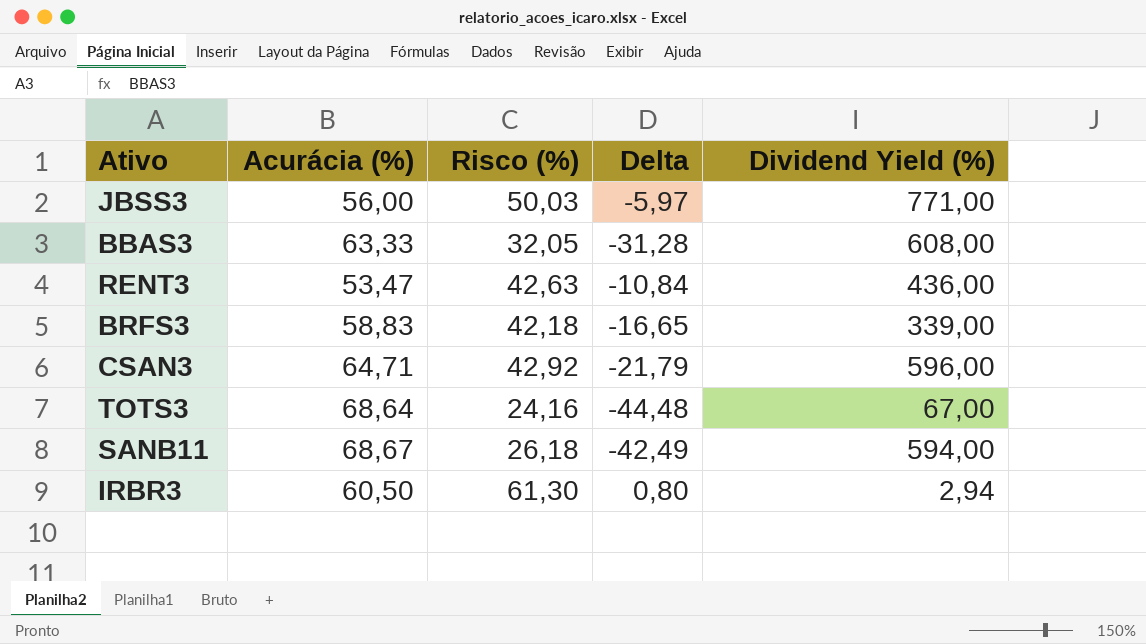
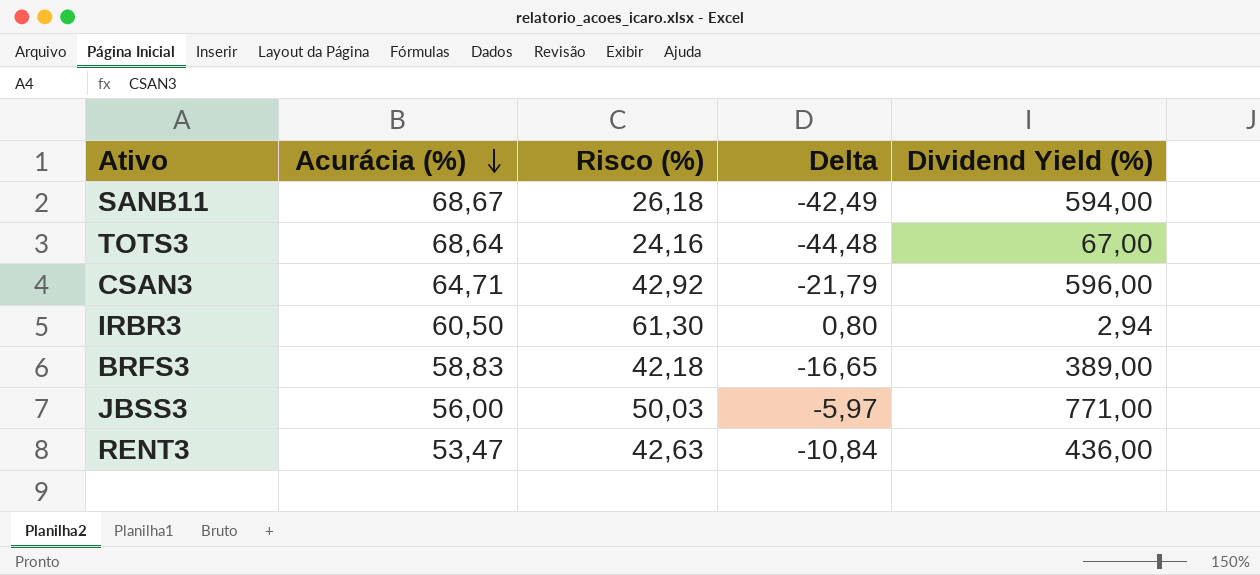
row order: none -> Acurácia (%) descending
row BBAS3: 63,33 | 32,05 | -31,28 | 608,00 -> none
BRFS3 | Dividend Yield (%): 339,00 -> 389,00

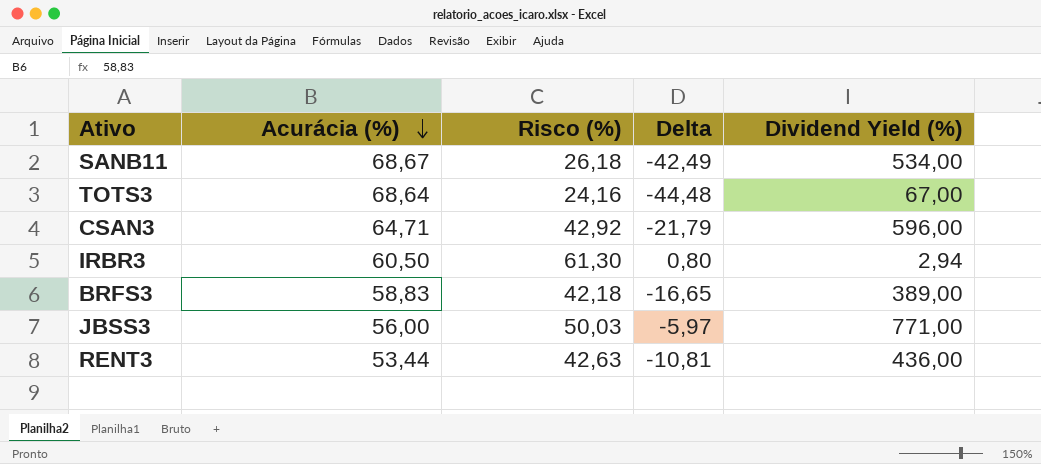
SANB11 | Dividend Yield (%): 594,00 -> 534,00
RENT3 | Acurácia (%): 53,47 -> 53,44
RENT3 | Delta: -10,84 -> -10,81

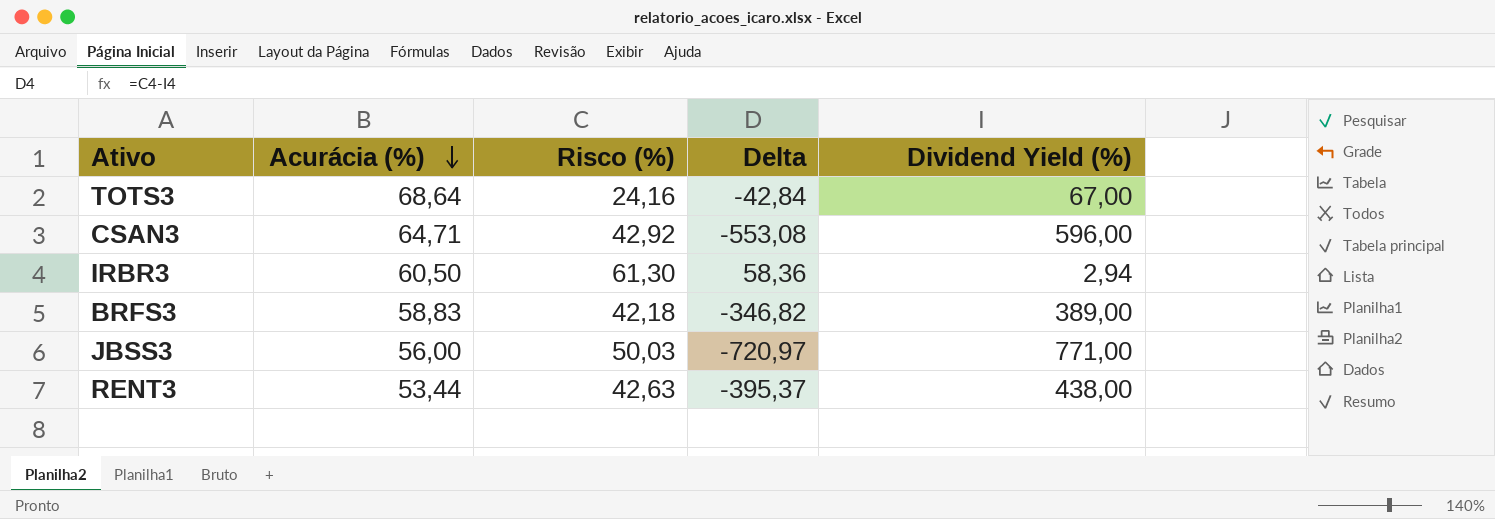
column Delta | formula: [Risco (%)] - [Acurácia (%)] -> [Risco (%)] - [Dividend Yield (%)]
row SANB11: 68,67 | 26,18 | -42,49 | 534,00 -> none
RENT3 | Dividend Yield (%): 436,00 -> 438,00

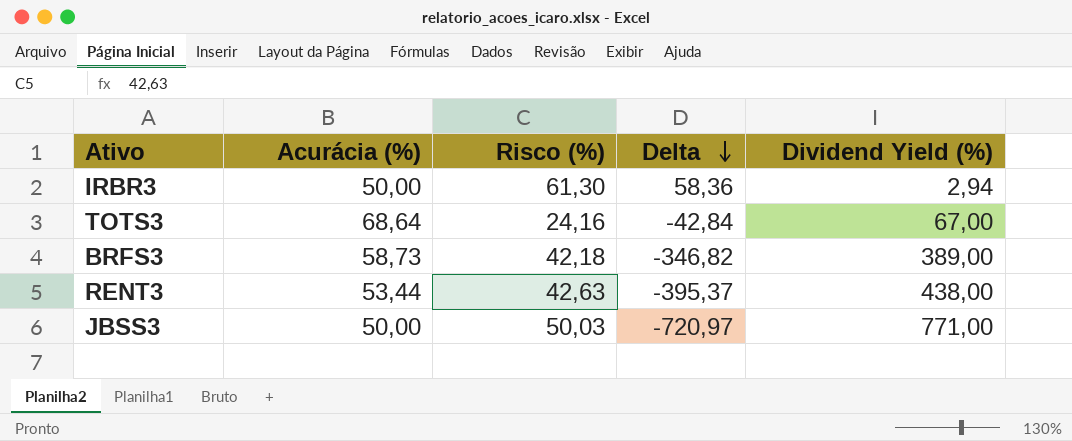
row order: Acurácia (%) descending -> Delta descending
row CSAN3: 64,71 | 42,92 | -553,08 | 596,00 -> none
IRBR3 | Acurácia (%): 60,50 -> 50,00
BRFS3 | Acurácia (%): 58,83 -> 58,73
JBSS3 | Acurácia (%): 56,00 -> 50,00

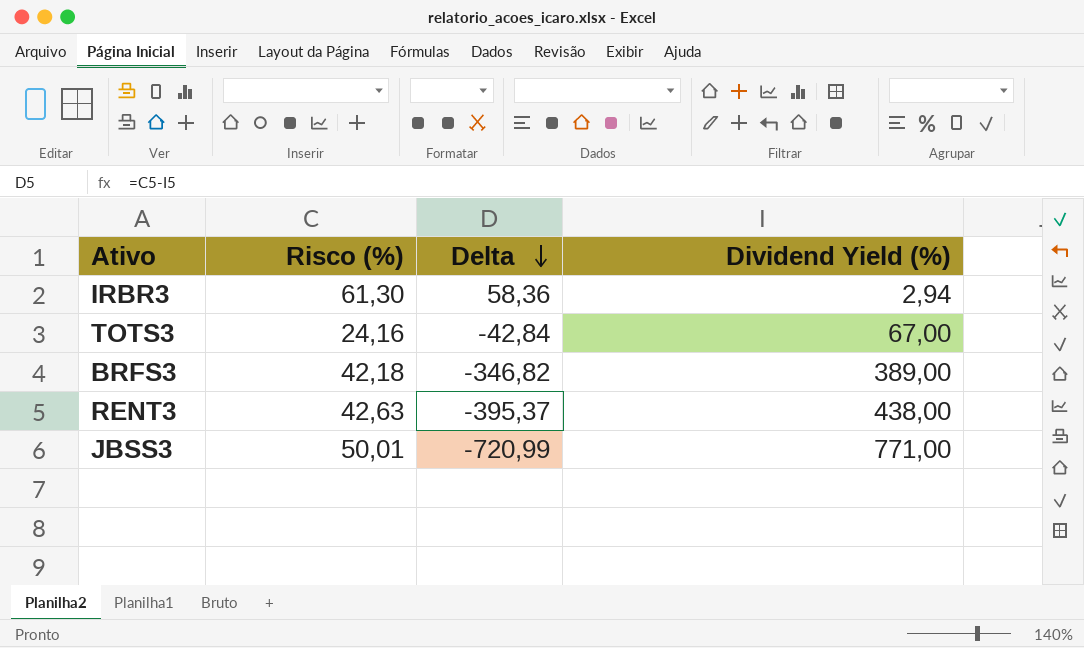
column Acurácia (%) | position: 2 -> none
JBSS3 | Risco (%): 50,03 -> 50,01
JBSS3 | Delta: -720,97 -> -720,99

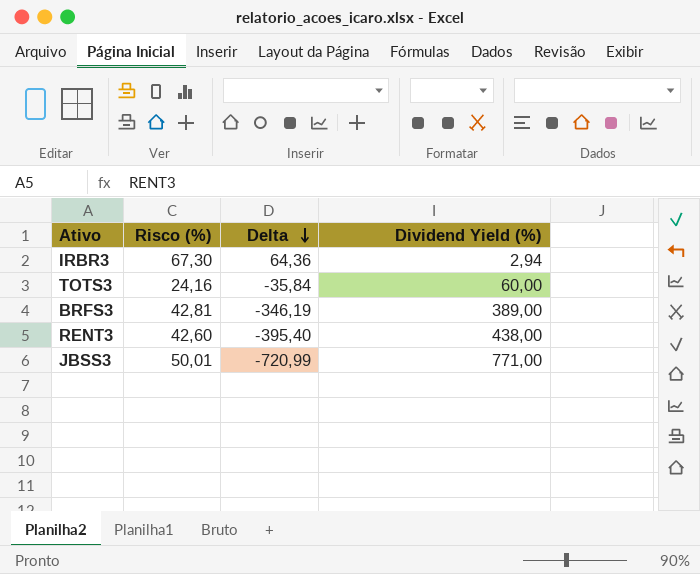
IRBR3 | Risco (%): 61,30 -> 67,30
IRBR3 | Delta: 58,36 -> 64,36
TOTS3 | Delta: -42,84 -> -35,84
TOTS3 | Dividend Yield (%): 67,00 -> 60,00
BRFS3 | Risco (%): 42,18 -> 42,81
BRFS3 | Delta: -346,82 -> -346,19
RENT3 | Risco (%): 42,63 -> 42,60
RENT3 | Delta: -395,37 -> -395,40

